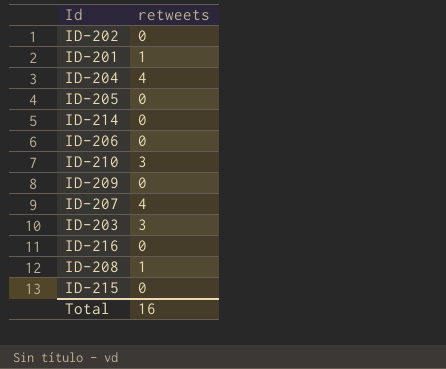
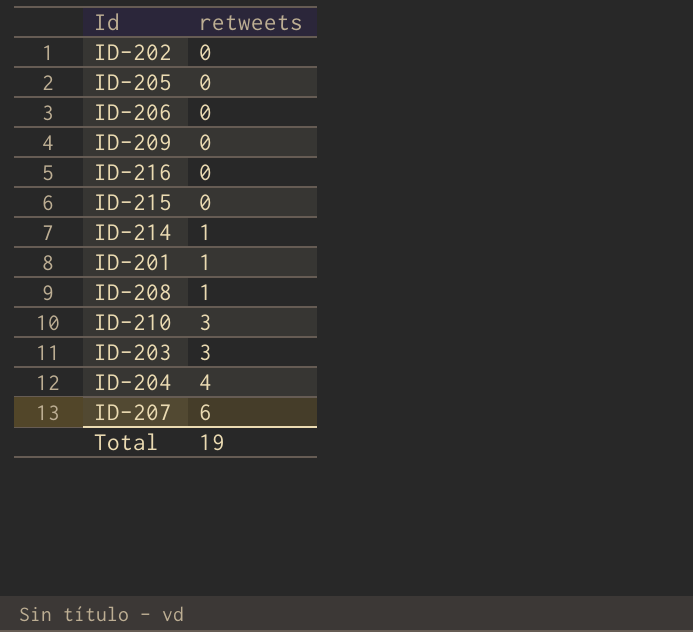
row order: none -> retweets ascending
ID-214 | retweets: 0 -> 1
ID-207 | retweets: 4 -> 6
Total | retweets: 16 -> 19

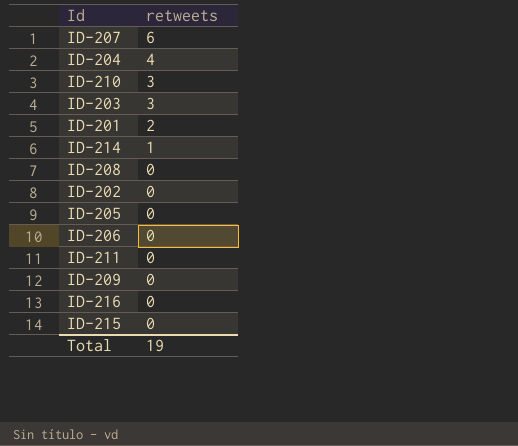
row order: retweets ascending -> retweets descending
ID-201 | retweets: 1 -> 2
ID-208 | retweets: 1 -> 0
row ID-211: none -> 0

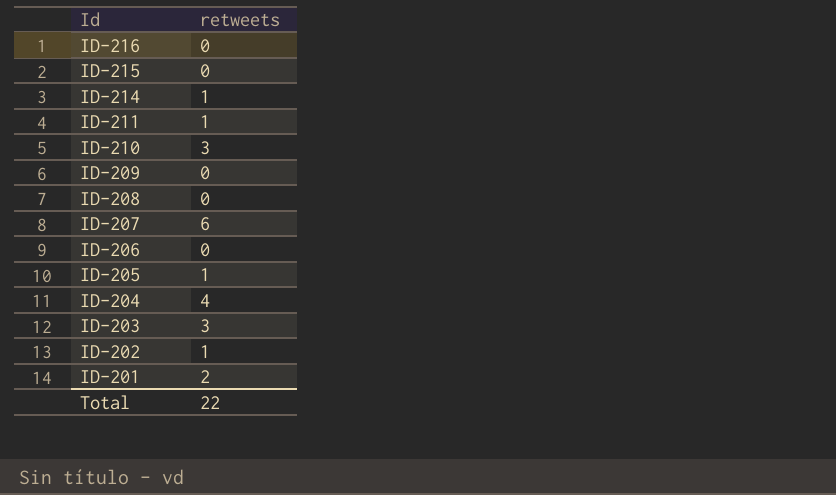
row order: retweets descending -> Id descending
ID-211 | retweets: 0 -> 1
ID-205 | retweets: 0 -> 1
ID-202 | retweets: 0 -> 1
Total | retweets: 19 -> 22

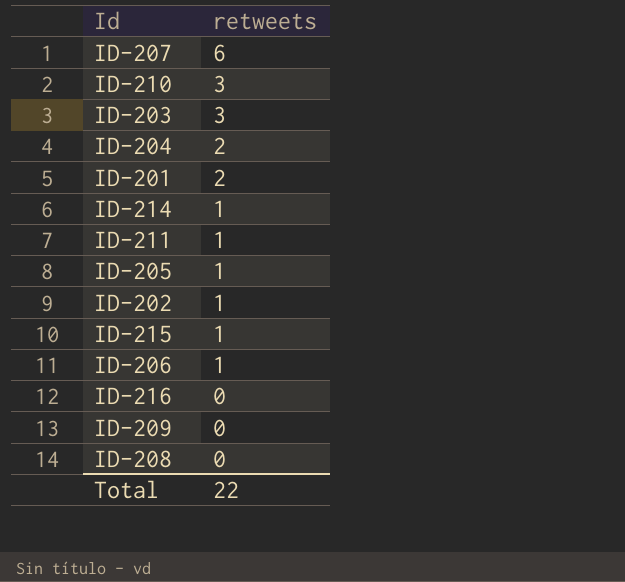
row order: Id descending -> retweets descending
ID-204 | retweets: 4 -> 2
ID-215 | retweets: 0 -> 1
ID-206 | retweets: 0 -> 1

